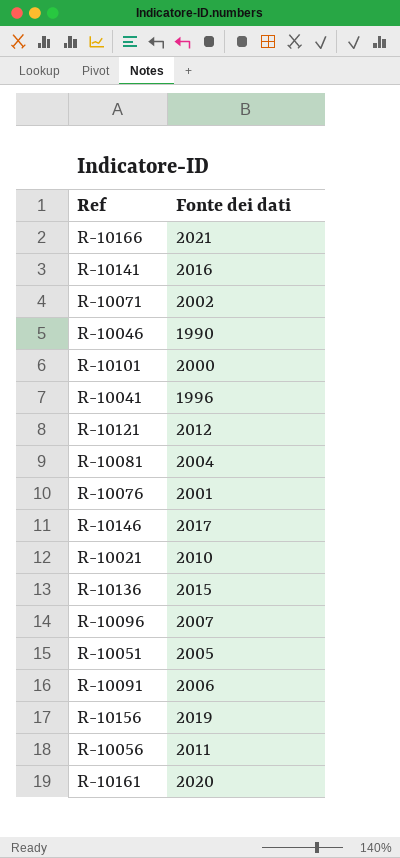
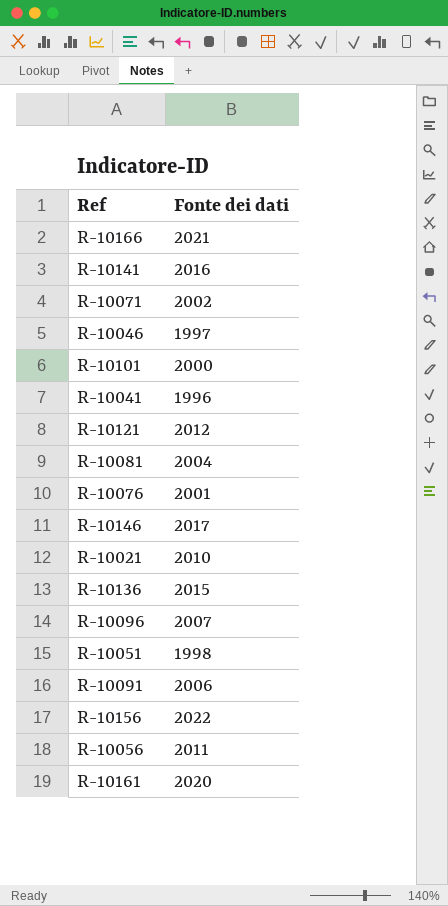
R-10046 | Fonte dei dati: 1990 -> 1997
R-10051 | Fonte dei dati: 2005 -> 1998
R-10156 | Fonte dei dati: 2019 -> 2022

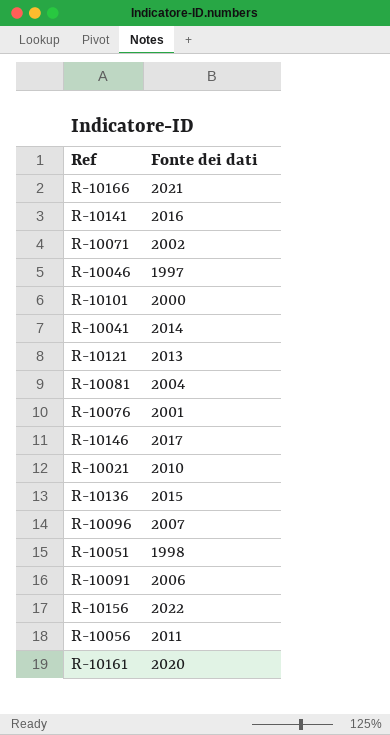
R-10041 | Fonte dei dati: 1996 -> 2014
R-10121 | Fonte dei dati: 2012 -> 2013

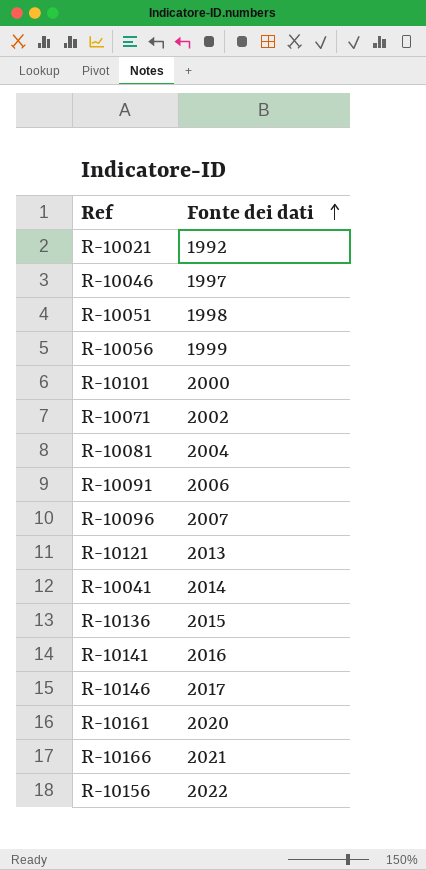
row order: none -> Fonte dei dati ascending
row R-10076: 2001 -> none
R-10021 | Fonte dei dati: 2010 -> 1992
R-10056 | Fonte dei dati: 2011 -> 1999

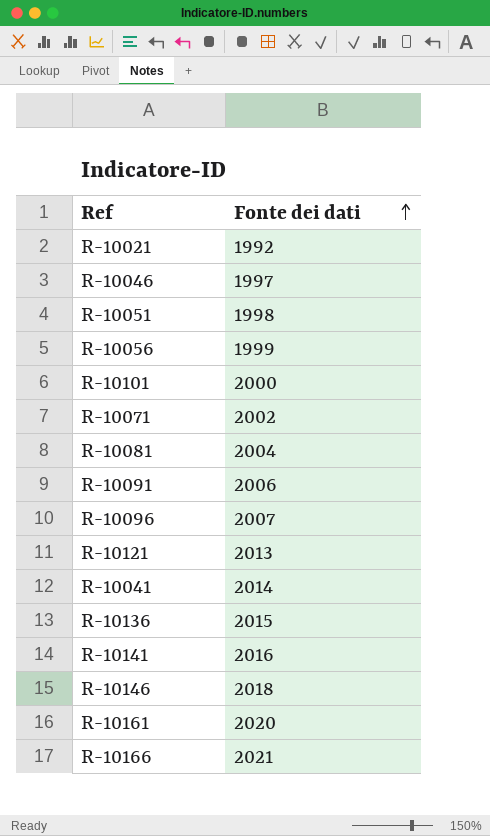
row R-10156: 2022 -> none
R-10146 | Fonte dei dati: 2017 -> 2018

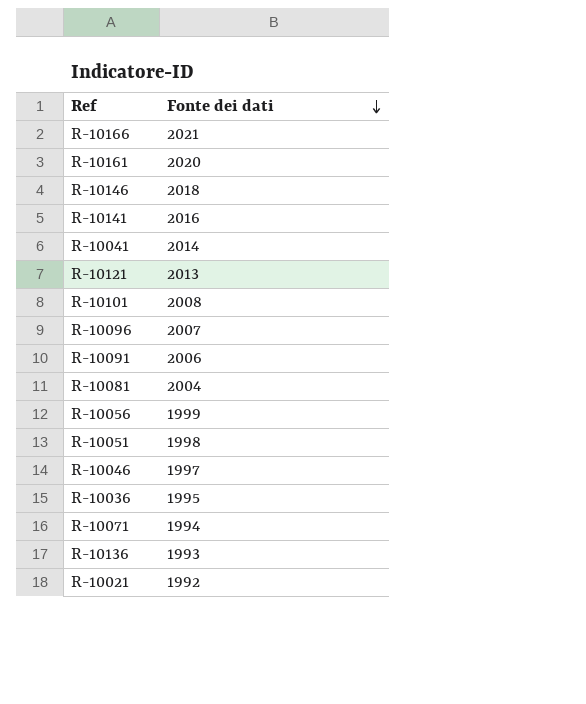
row order: Fonte dei dati ascending -> Fonte dei dati descending
R-10101 | Fonte dei dati: 2000 -> 2008
row R-10036: none -> 1995
R-10071 | Fonte dei dati: 2002 -> 1994
R-10136 | Fonte dei dati: 2015 -> 1993

